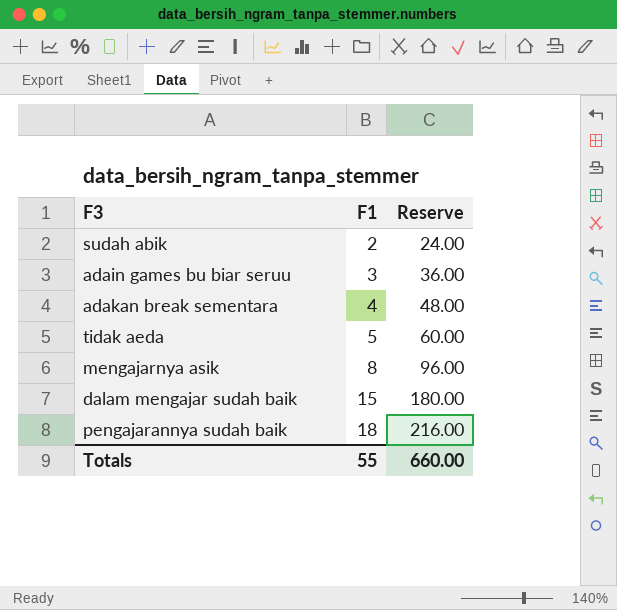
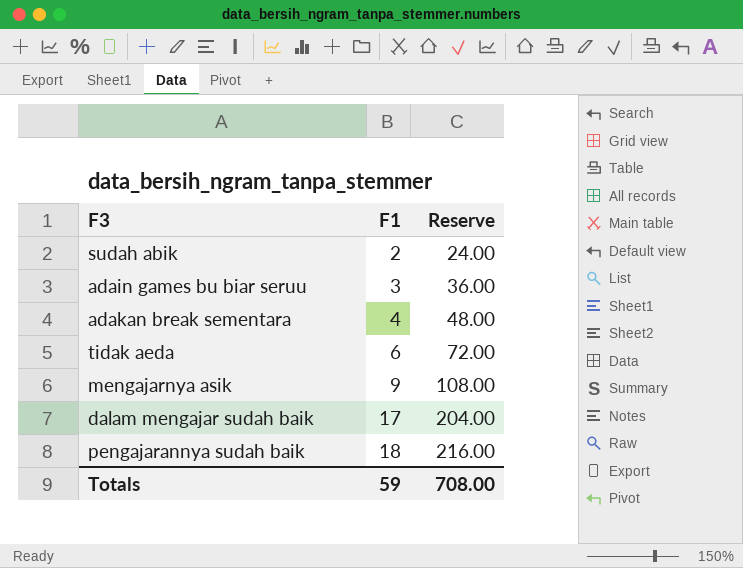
tidak aeda | F1: 5 -> 6
tidak aeda | Reserve: 60.00 -> 72.00
mengajarnya asik | F1: 8 -> 9
mengajarnya asik | Reserve: 96.00 -> 108.00
dalam mengajar sudah baik | F1: 15 -> 17
dalam mengajar sudah baik | Reserve: 180.00 -> 204.00
Totals | F1: 55 -> 59
Totals | Reserve: 660.00 -> 708.00

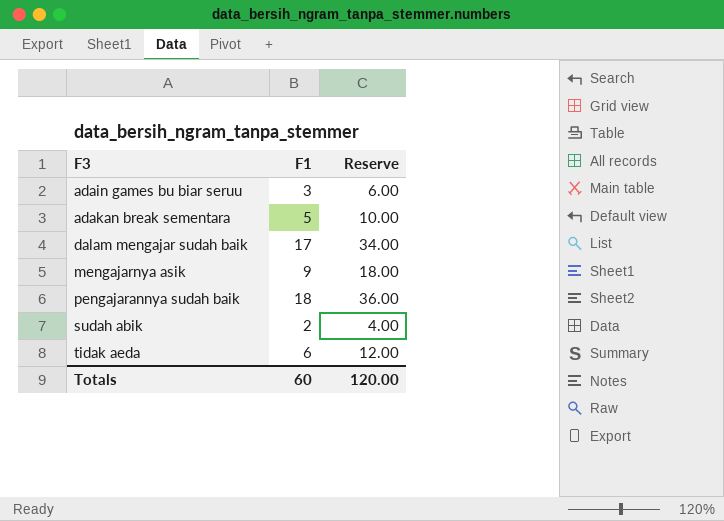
row order: F1 ascending -> F3 ascending
column Reserve | formula: [F1] * 12 -> [F1] * 2
adakan break sementara | F1: 4 -> 5
Totals | F1: 59 -> 60
Totals | Reserve: 708.00 -> 120.00

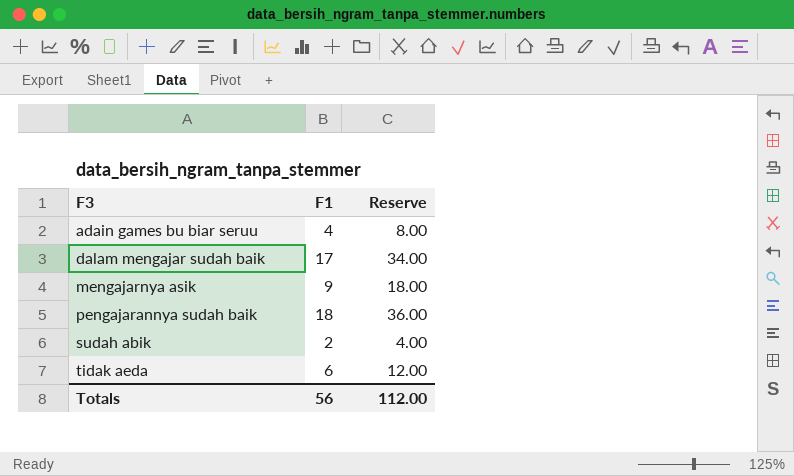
row adakan break sementara: 5 | 10.00 -> none
adain games bu biar seruu | F1: 3 -> 4
adain games bu biar seruu | Reserve: 6.00 -> 8.00
Totals | F1: 60 -> 56
Totals | Reserve: 120.00 -> 112.00

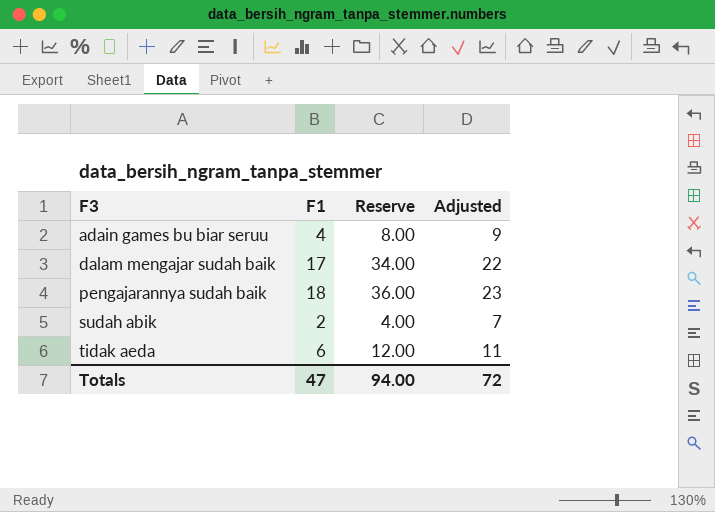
column Adjusted | formula: none -> [F1] + 5
row mengajarnya asik: 9 | 18.00 -> none
Totals | F1: 56 -> 47
Totals | Reserve: 112.00 -> 94.00

